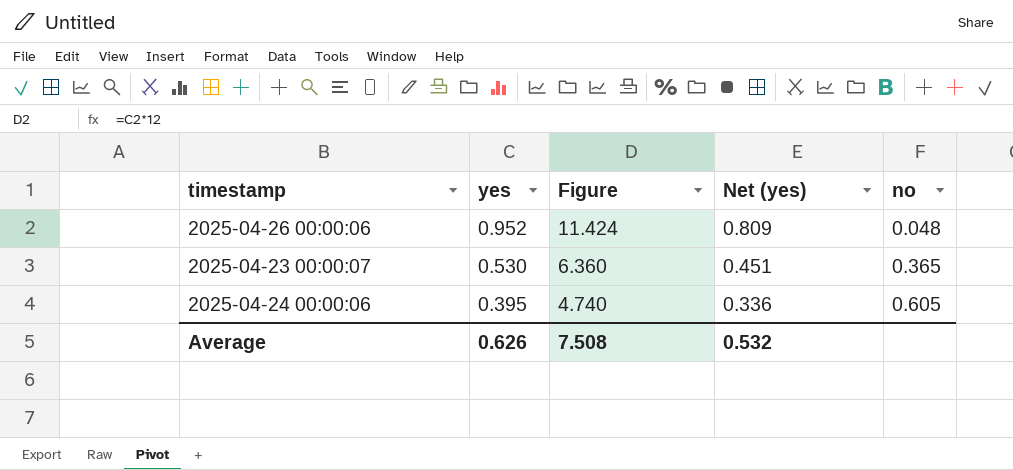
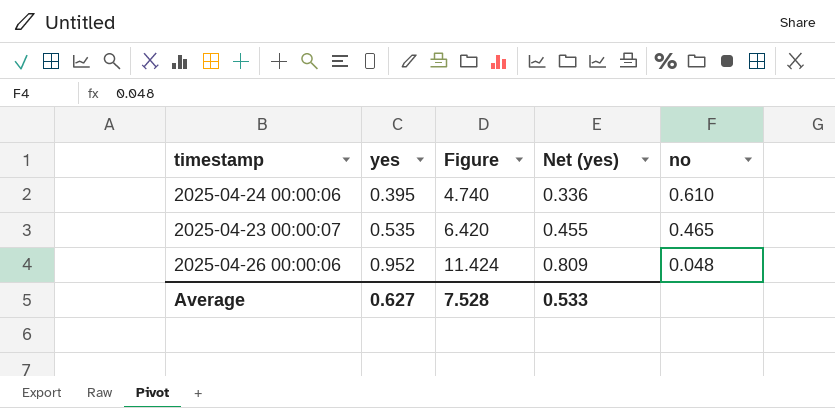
row order: yes descending -> yes ascending
2025-04-24 00:00:06 | no: 0.605 -> 0.610
2025-04-23 00:00:07 | yes: 0.530 -> 0.535
2025-04-23 00:00:07 | Figure: 6.360 -> 6.420
2025-04-23 00:00:07 | Net (yes): 0.451 -> 0.455
2025-04-23 00:00:07 | no: 0.365 -> 0.465
Average | yes: 0.626 -> 0.627
Average | Figure: 7.508 -> 7.528
Average | Net (yes): 0.532 -> 0.533

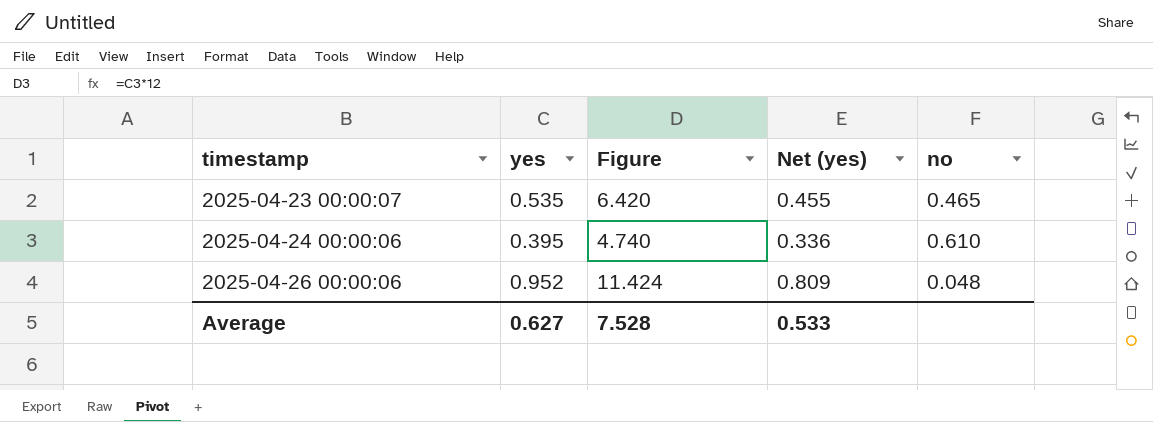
row order: yes ascending -> timestamp ascending

